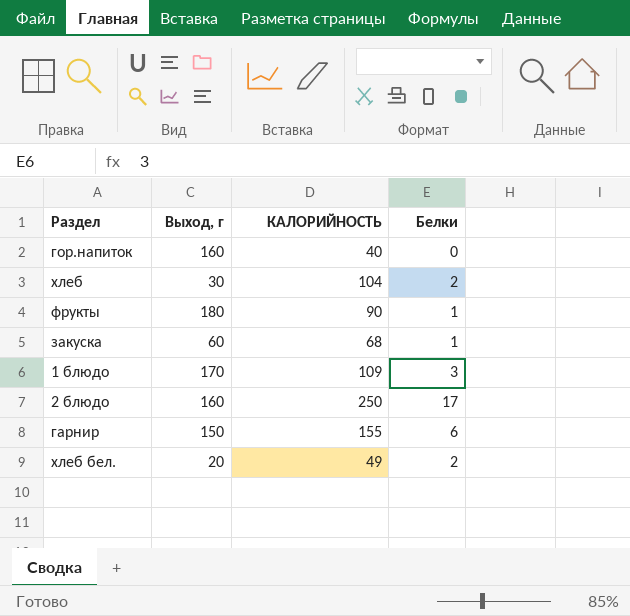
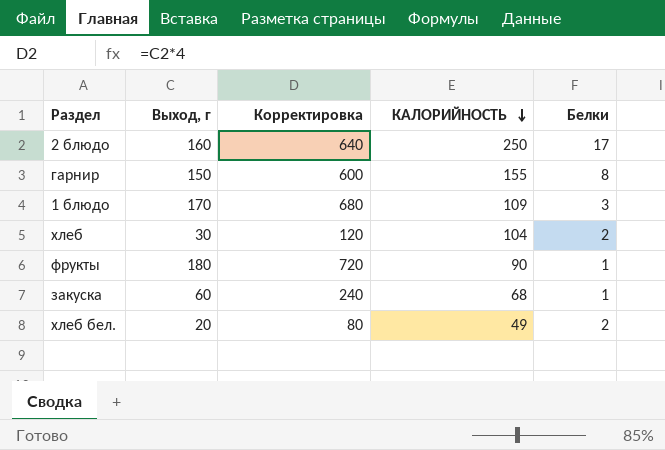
row order: none -> КАЛОРИЙНОСТЬ descending
column Корректировка | formula: none -> [Выход, г] * 4
row гор.напиток: 160 | 40 | 0 -> none
гарнир | Белки: 6 -> 8

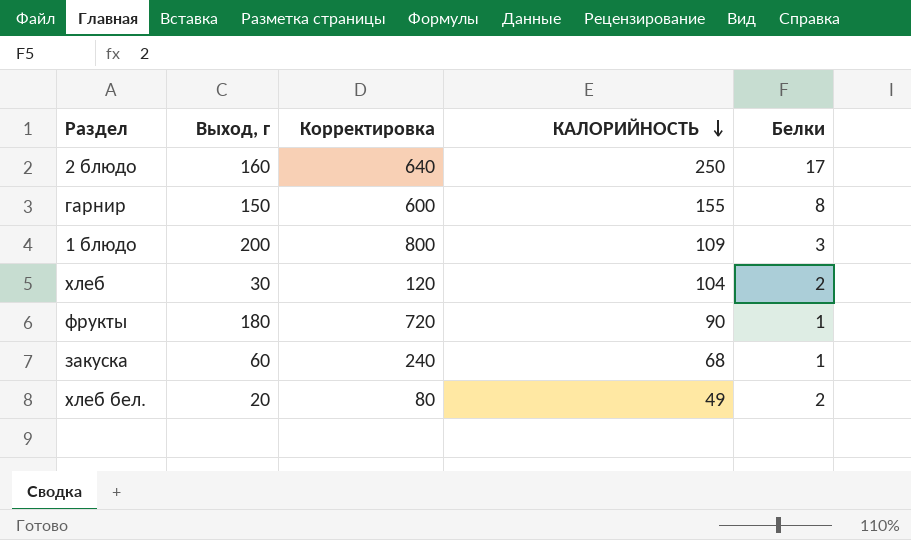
1 блюдо | Выход, г: 170 -> 200
1 блюдо | Корректировка: 680 -> 800

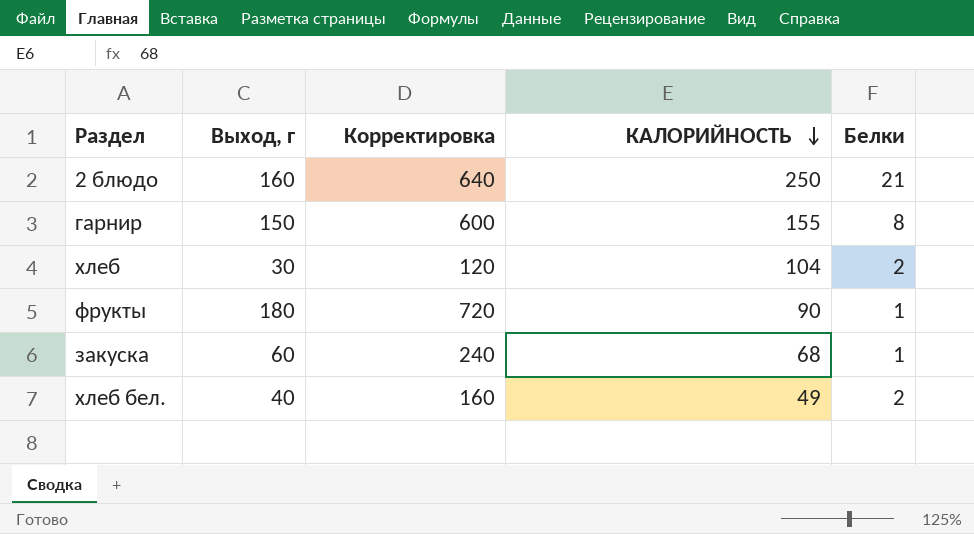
row 1 блюдо: 200 | 800 | 109 | 3 -> none
2 блюдо | Белки: 17 -> 21
хлеб бел. | Выход, г: 20 -> 40
хлеб бел. | Корректировка: 80 -> 160

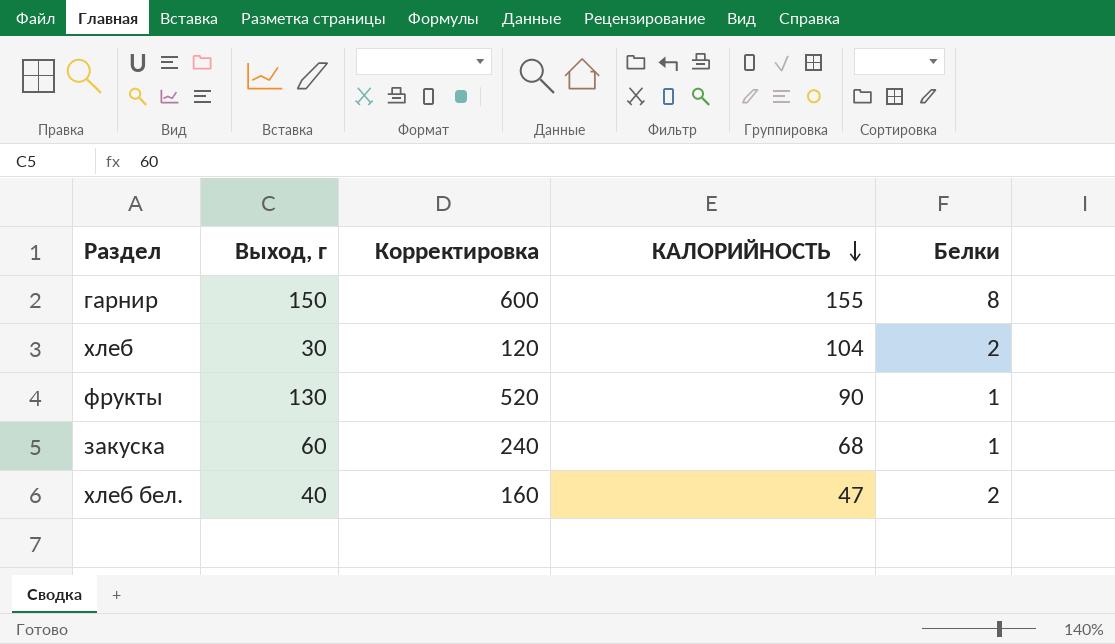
row 2 блюдо: 160 | 640 | 250 | 21 -> none
фрукты | Выход, г: 180 -> 130
фрукты | Корректировка: 720 -> 520
хлеб бел. | КАЛОРИЙНОСТЬ: 49 -> 47

